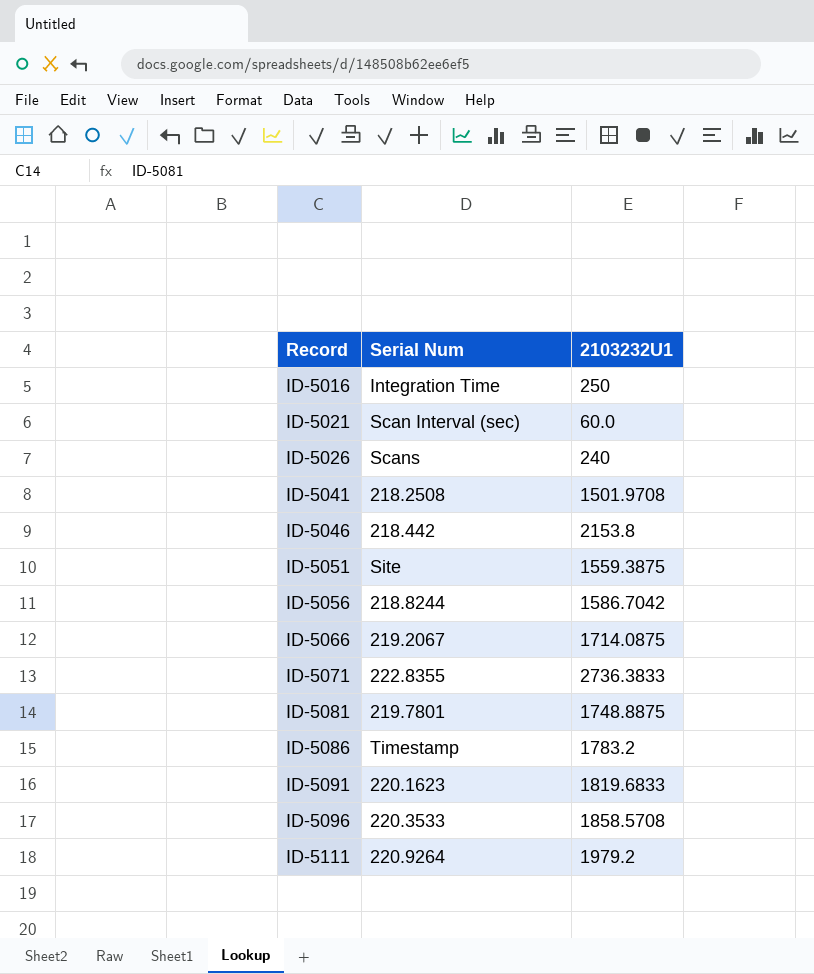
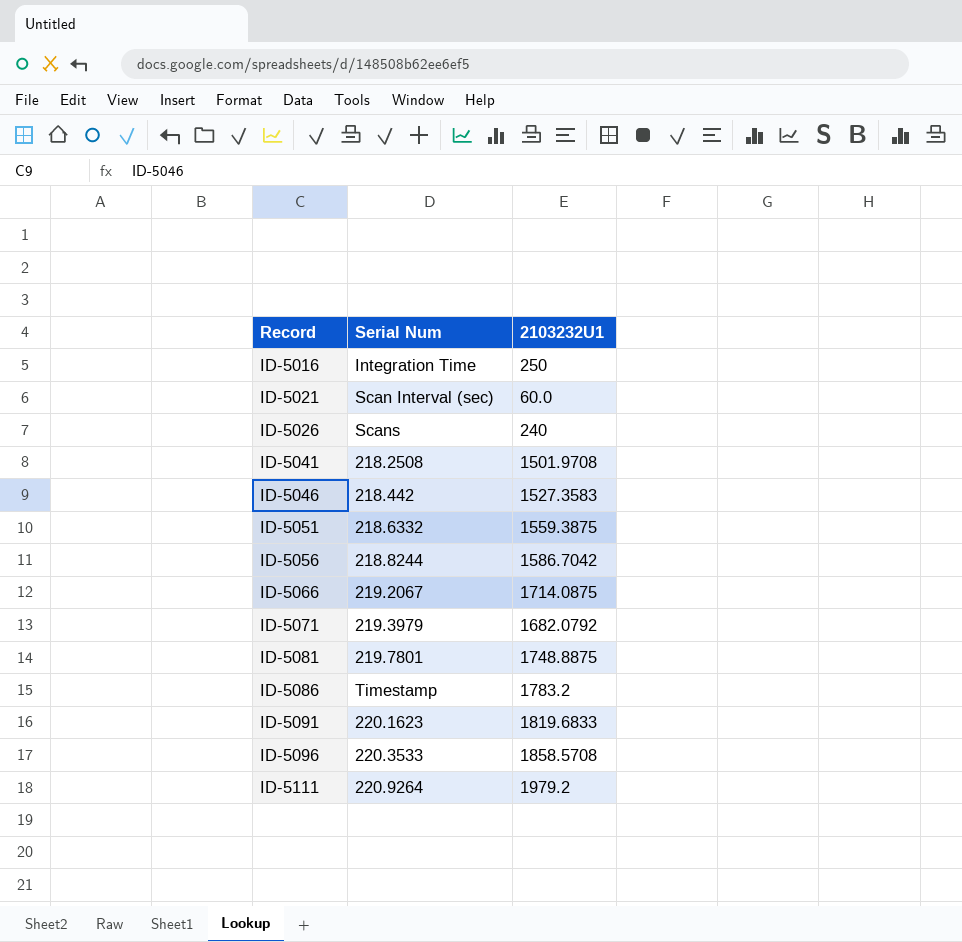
ID-5046 | 2103232U1: 2153.8 -> 1527.3583
ID-5051 | Serial Num: Site -> 218.6332
ID-5071 | Serial Num: 222.8355 -> 219.3979
ID-5071 | 2103232U1: 2736.3833 -> 1682.0792

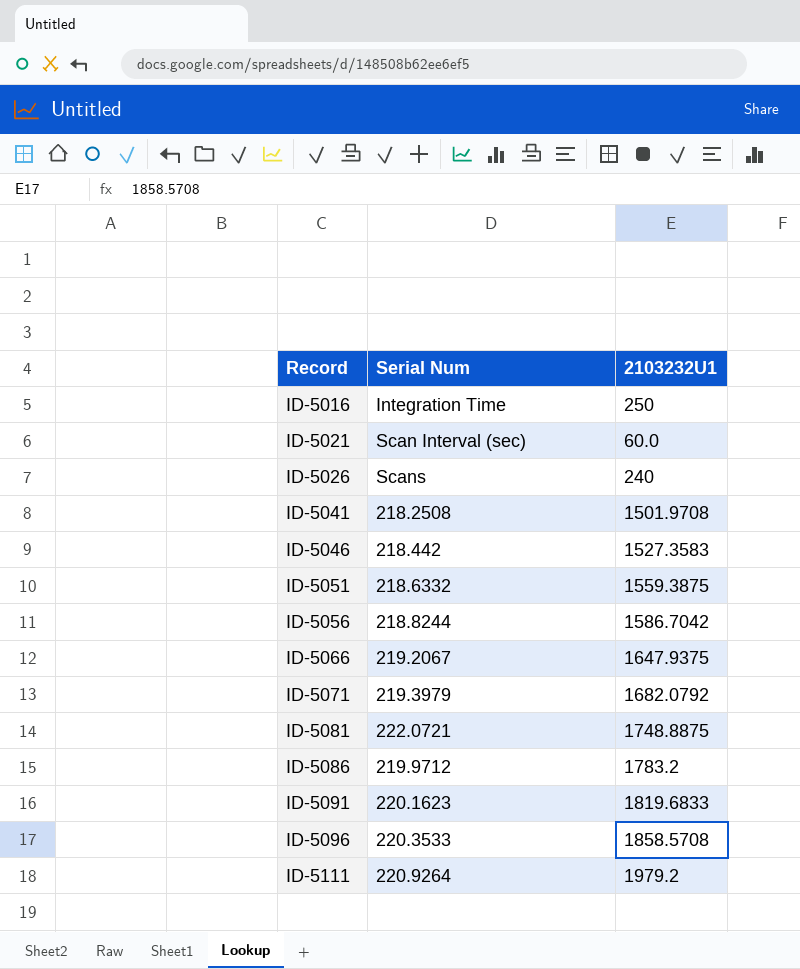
ID-5066 | 2103232U1: 1714.0875 -> 1647.9375
ID-5081 | Serial Num: 219.7801 -> 222.0721
ID-5086 | Serial Num: Timestamp -> 219.9712

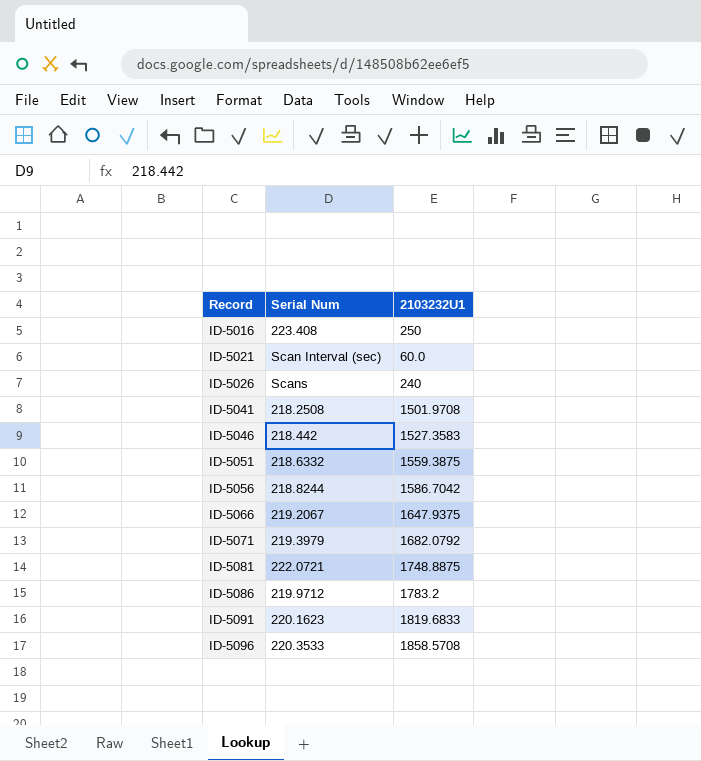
row ID-5111: 220.9264 | 1979.2 -> none
ID-5016 | Serial Num: Integration Time -> 223.408

